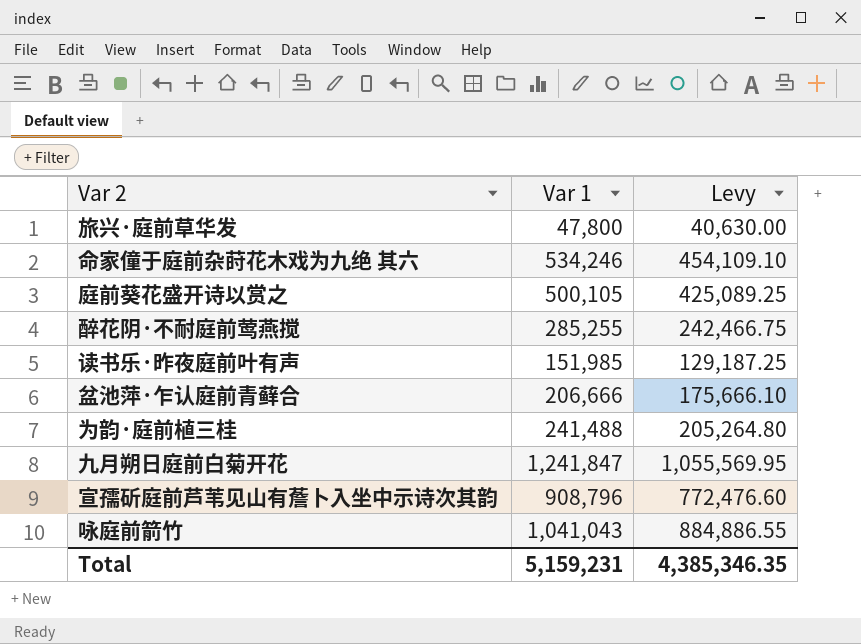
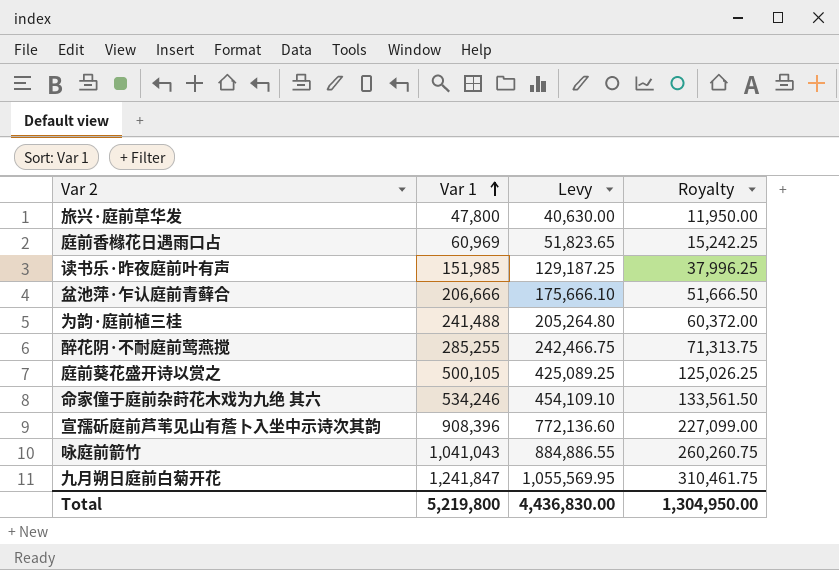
row order: none -> Var 1 ascending
column Royalty | formula: none -> [Var 1] * 0.25
row 庭前香橼花日遇雨口占: none -> 60,969 | 51,823.65 | 15,242.25
宣孺斫庭前芦苇见山有薝卜入坐中示诗次其韵 | Var 1: 908,796 -> 908,396
宣孺斫庭前芦苇见山有薝卜入坐中示诗次其韵 | Levy: 772,476.60 -> 772,136.60
Total | Var 1: 5,159,231 -> 5,219,800
Total | Levy: 4,385,346.35 -> 4,436,830.00

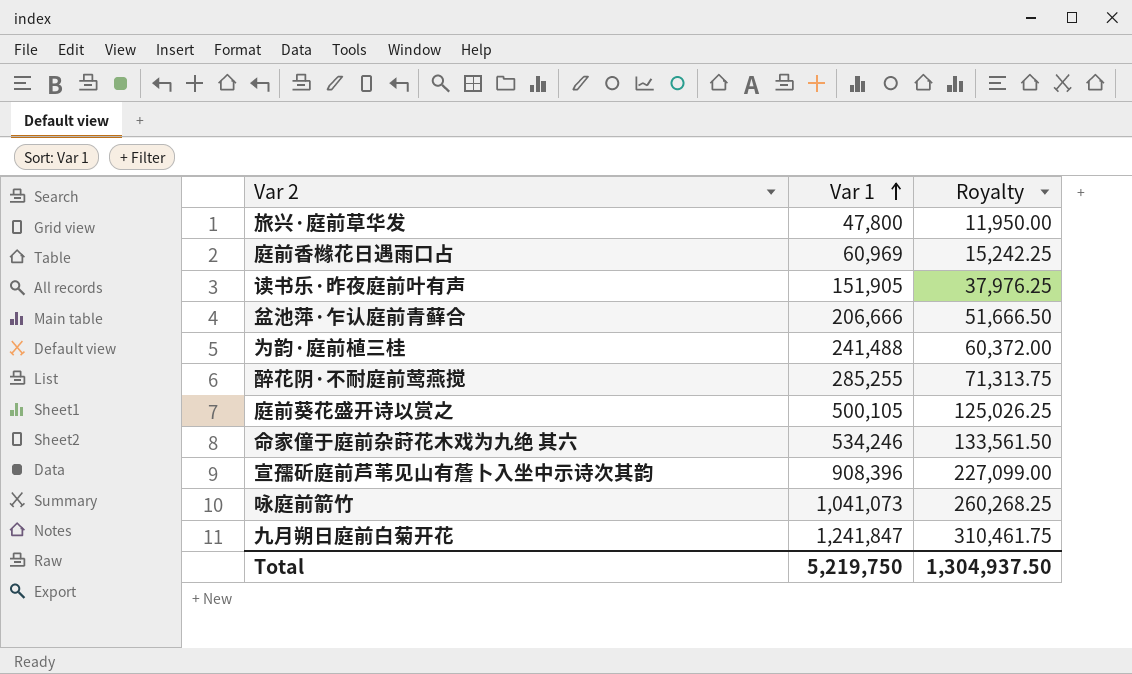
column Levy | formula: [Var 1] * 0.85 -> none
读书乐·昨夜庭前叶有声 | Var 1: 151,985 -> 151,905
读书乐·昨夜庭前叶有声 | Royalty: 37,996.25 -> 37,976.25
咏庭前箭竹 | Var 1: 1,041,043 -> 1,041,073
咏庭前箭竹 | Royalty: 260,260.75 -> 260,268.25
Total | Var 1: 5,219,800 -> 5,219,750
Total | Royalty: 1,304,950.00 -> 1,304,937.50

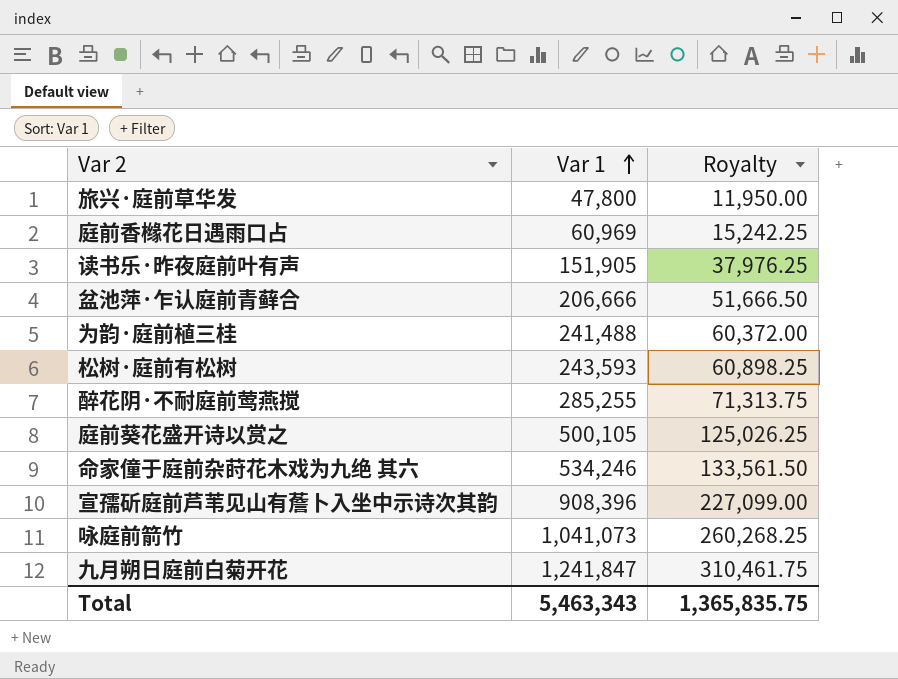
row 松树·庭前有松树: none -> 243,593 | 60,898.25
Total | Var 1: 5,219,750 -> 5,463,343
Total | Royalty: 1,304,937.50 -> 1,365,835.75

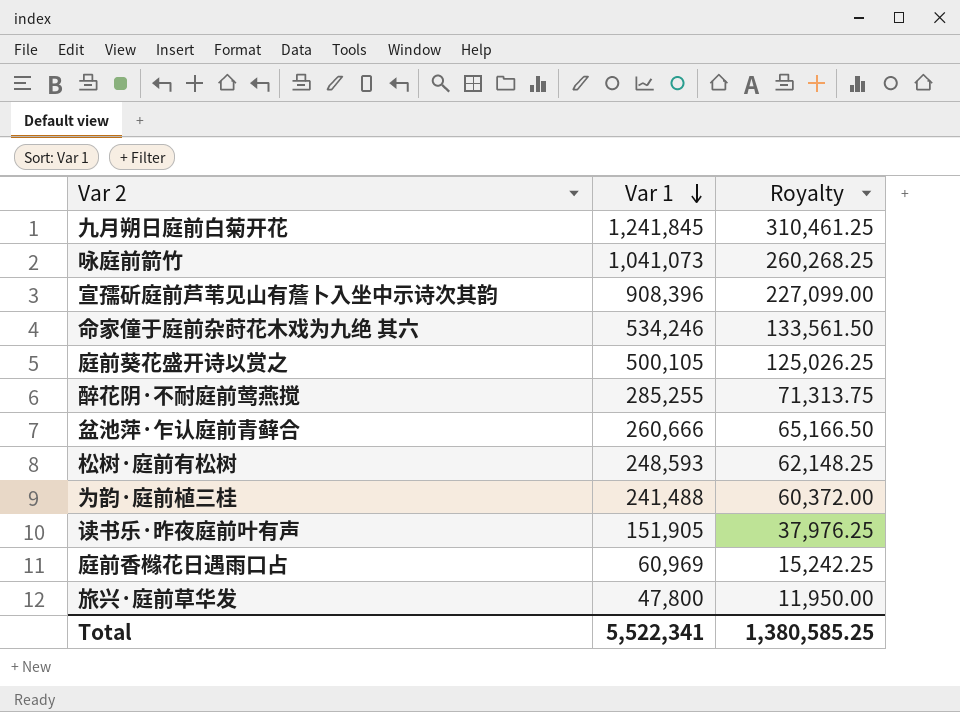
row order: Var 1 ascending -> Var 1 descending
九月朔日庭前白菊开花 | Var 1: 1,241,847 -> 1,241,845
九月朔日庭前白菊开花 | Royalty: 310,461.75 -> 310,461.25
盆池萍·乍认庭前青藓合 | Var 1: 206,666 -> 260,666
盆池萍·乍认庭前青藓合 | Royalty: 51,666.50 -> 65,166.50
松树·庭前有松树 | Var 1: 243,593 -> 248,593
松树·庭前有松树 | Royalty: 60,898.25 -> 62,148.25
Total | Var 1: 5,463,343 -> 5,522,341
Total | Royalty: 1,365,835.75 -> 1,380,585.25

